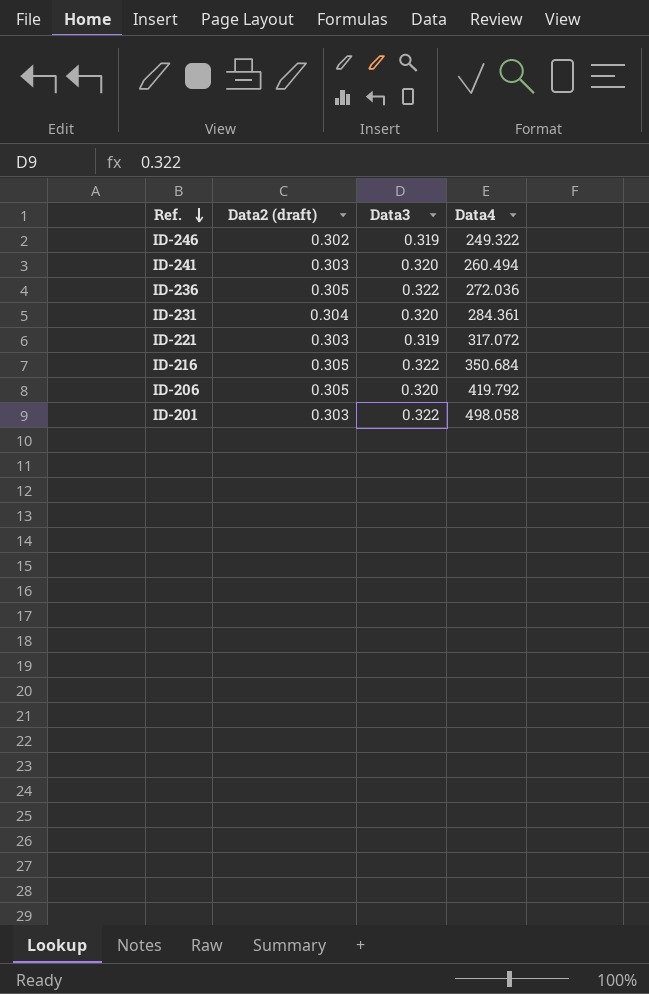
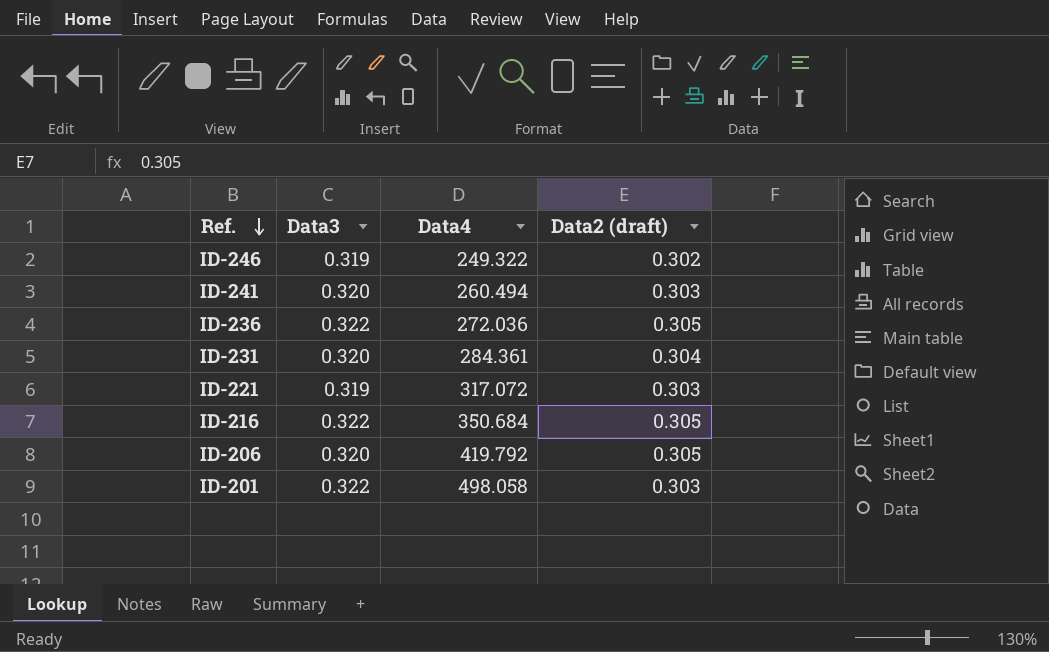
column Data2 (draft) | position: 2 -> 4

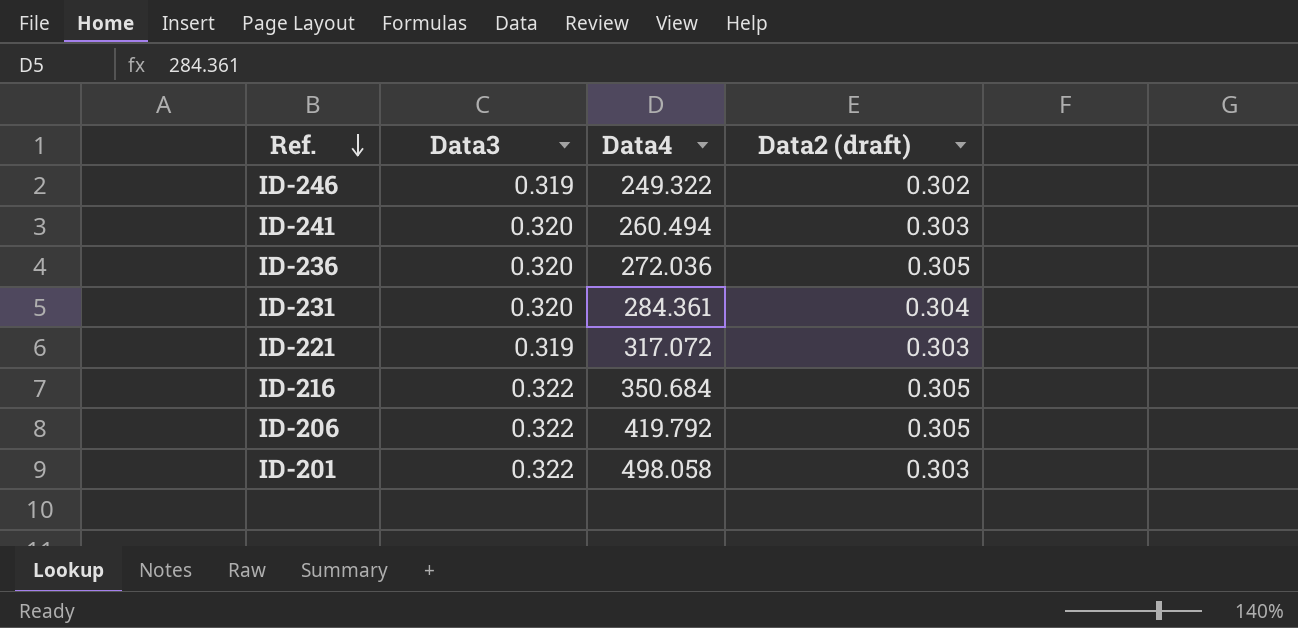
ID-236 | Data3: 0.322 -> 0.320
ID-206 | Data3: 0.320 -> 0.322

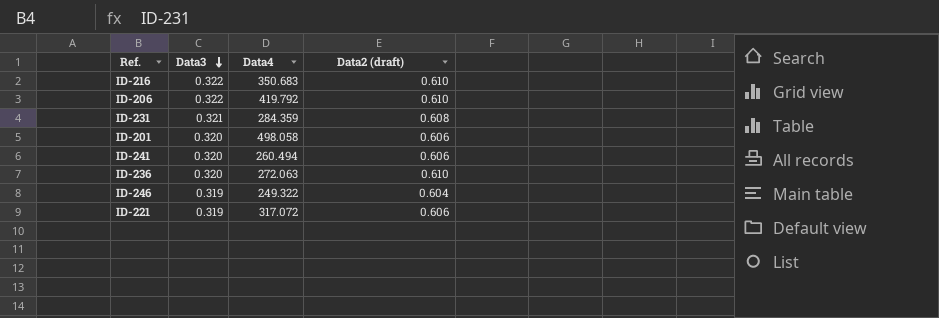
row order: Ref. descending -> Data3 descending
ID-216 | Data4: 350.684 -> 350.683
ID-216 | Data2 (draft): 0.305 -> 0.610
ID-206 | Data2 (draft): 0.305 -> 0.610
ID-231 | Data3: 0.320 -> 0.321
ID-231 | Data4: 284.361 -> 284.359
ID-231 | Data2 (draft): 0.304 -> 0.608
ID-201 | Data3: 0.322 -> 0.320
ID-201 | Data2 (draft): 0.303 -> 0.606
ID-241 | Data2 (draft): 0.303 -> 0.606
ID-236 | Data4: 272.036 -> 272.063
ID-236 | Data2 (draft): 0.305 -> 0.610
ID-246 | Data2 (draft): 0.302 -> 0.604
ID-221 | Data2 (draft): 0.303 -> 0.606

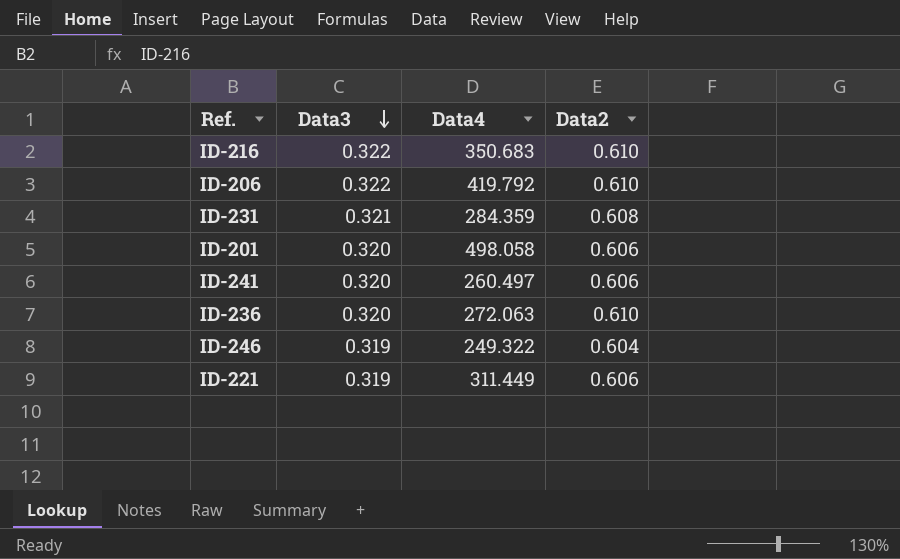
column name: Data2 (draft) -> Data2
ID-241 | Data4: 260.494 -> 260.497
ID-221 | Data4: 317.072 -> 311.449

